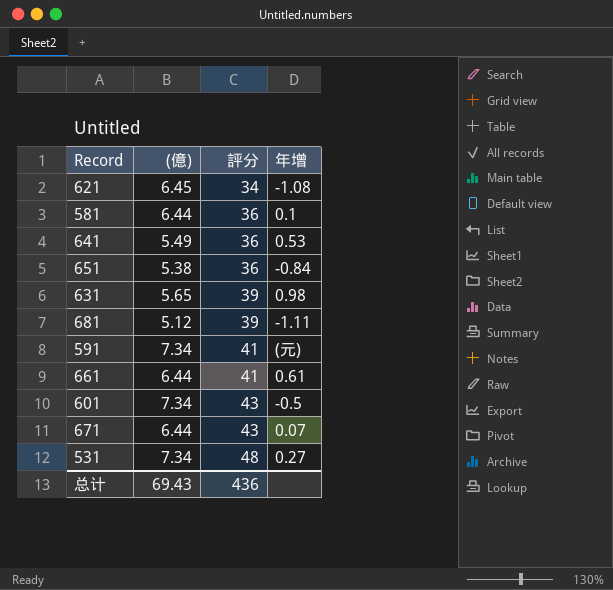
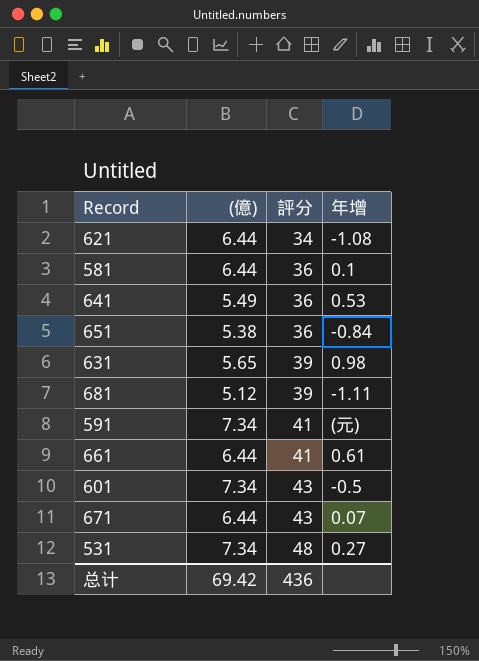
621 | (億): 6.45 -> 6.44
总计 | (億): 69.43 -> 69.42

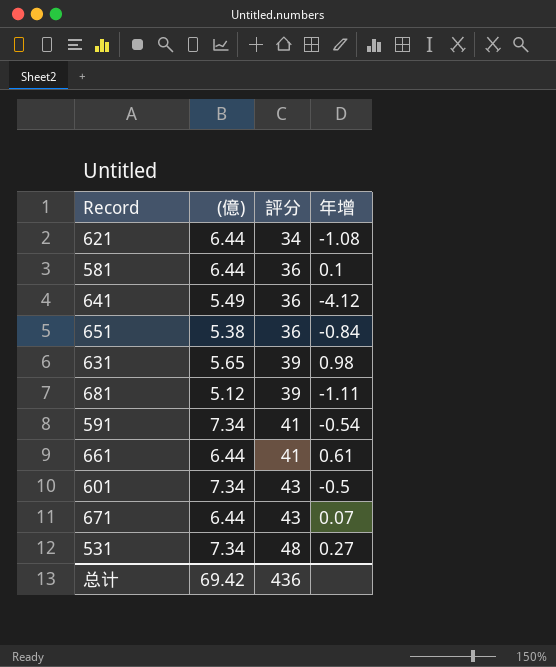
641 | 年增: 0.53 -> -4.12
591 | 年增: (元) -> -0.54

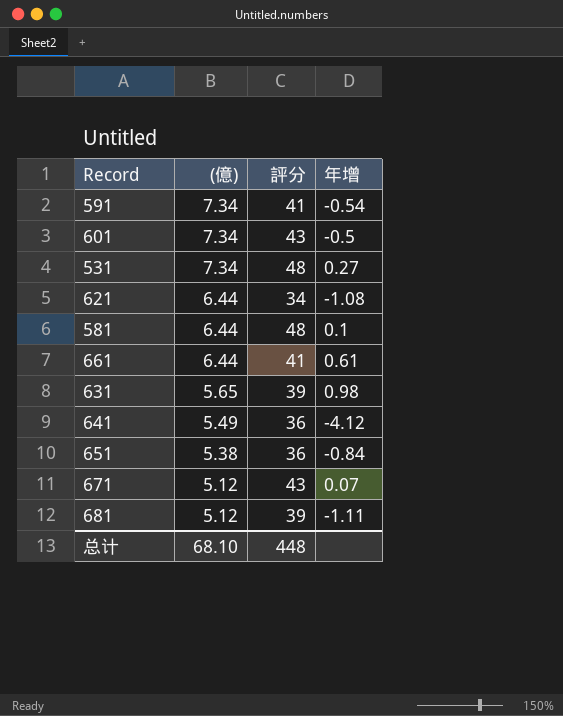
row order: 評分 ascending -> (億) descending
581 | 評分: 36 -> 48
671 | (億): 6.44 -> 5.12
总计 | (億): 69.42 -> 68.10
总计 | 評分: 436 -> 448

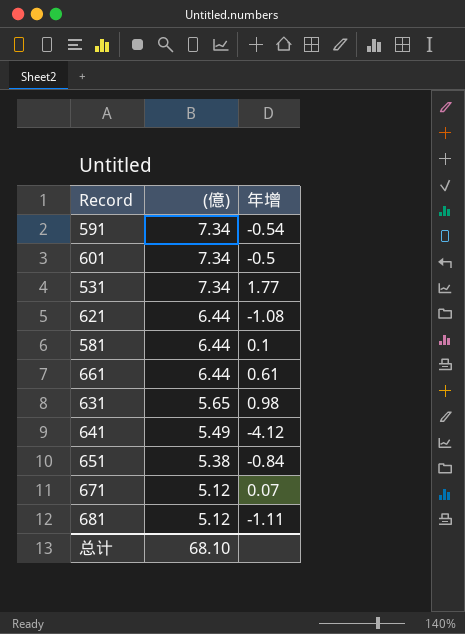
column 評分 | position: 3 -> none
531 | 年增: 0.27 -> 1.77

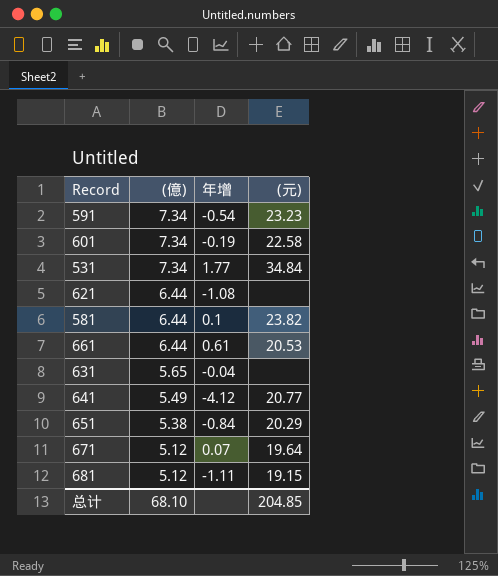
column (元) | position: none -> 4
601 | 年增: -0.5 -> -0.19
631 | 年增: 0.98 -> -0.04

